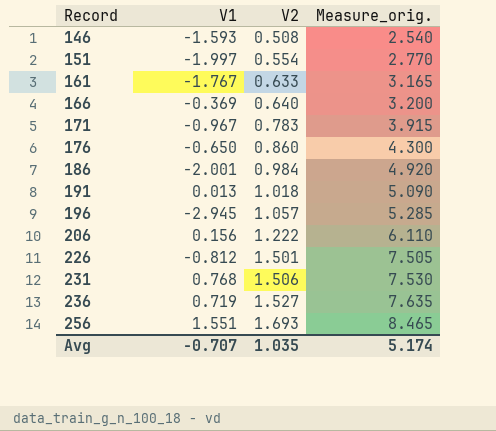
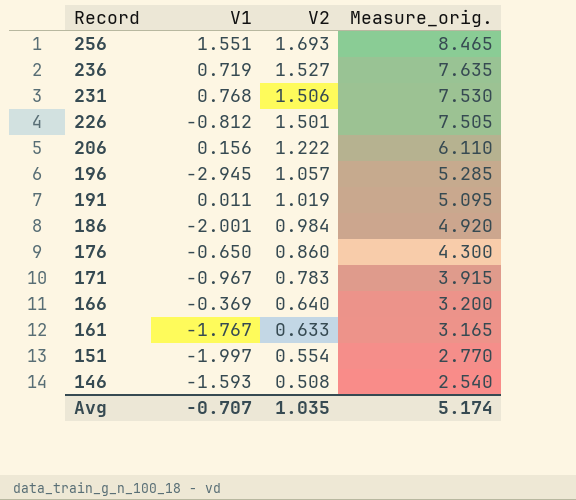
row order: Record ascending -> Record descending
191 | V1: 0.013 -> 0.011
191 | V2: 1.018 -> 1.019
191 | Measure_orig.: 5.090 -> 5.095

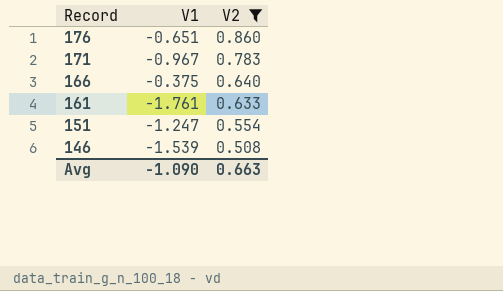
filter: none -> V2 <= 0.860
column Measure_orig. | formula: [V2] * 5 -> none
176 | V1: -0.650 -> -0.651
166 | V1: -0.369 -> -0.375
161 | V1: -1.767 -> -1.761
151 | V1: -1.997 -> -1.247
146 | V1: -1.593 -> -1.539
Avg | V1: -0.707 -> -1.090
Avg | V2: 1.035 -> 0.663

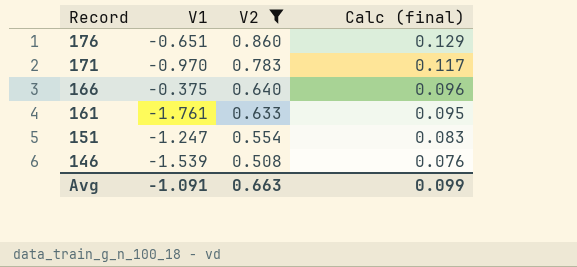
column Calc (final) | formula: none -> [V2] * 0.15
171 | V1: -0.967 -> -0.970
Avg | V1: -1.090 -> -1.091

